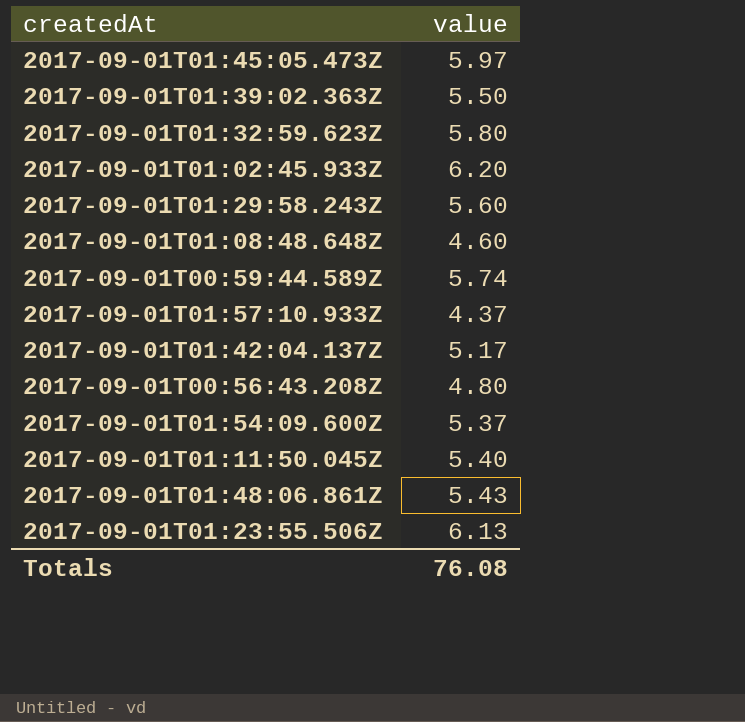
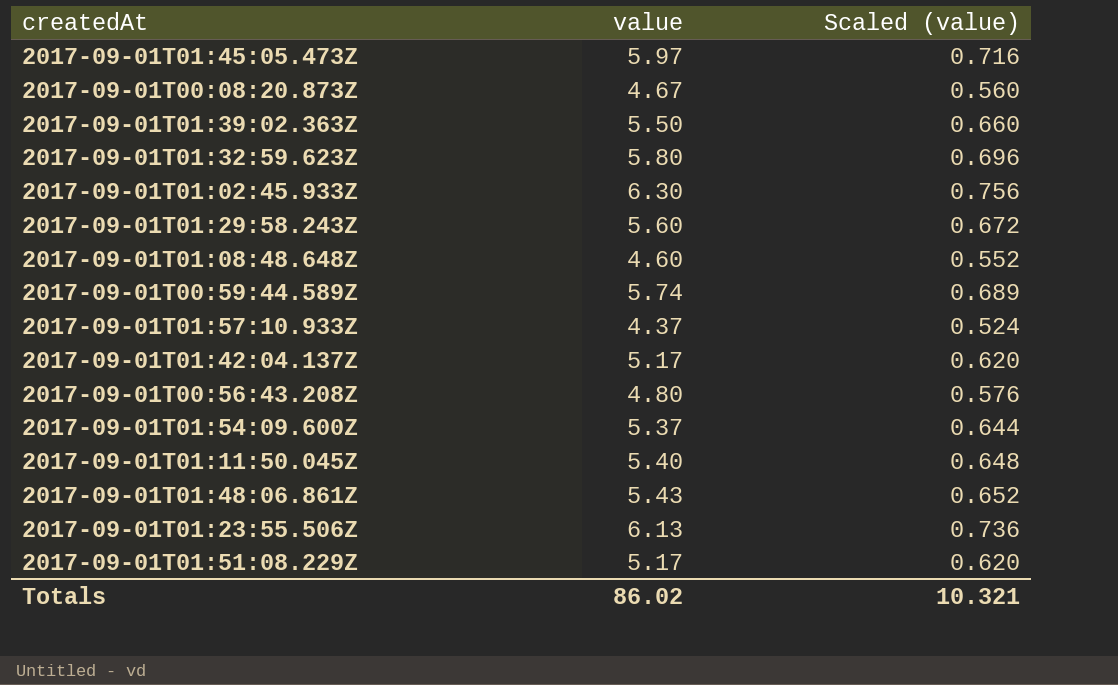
column Scaled (value) | formula: none -> [value] * 0.12
row 2017-09-01T00:08:20.873Z: none -> 4.67 | 0.560
2017-09-01T01:02:45.933Z | value: 6.20 -> 6.30
row 2017-09-01T01:51:08.229Z: none -> 5.17 | 0.620
Totals | value: 76.08 -> 86.02

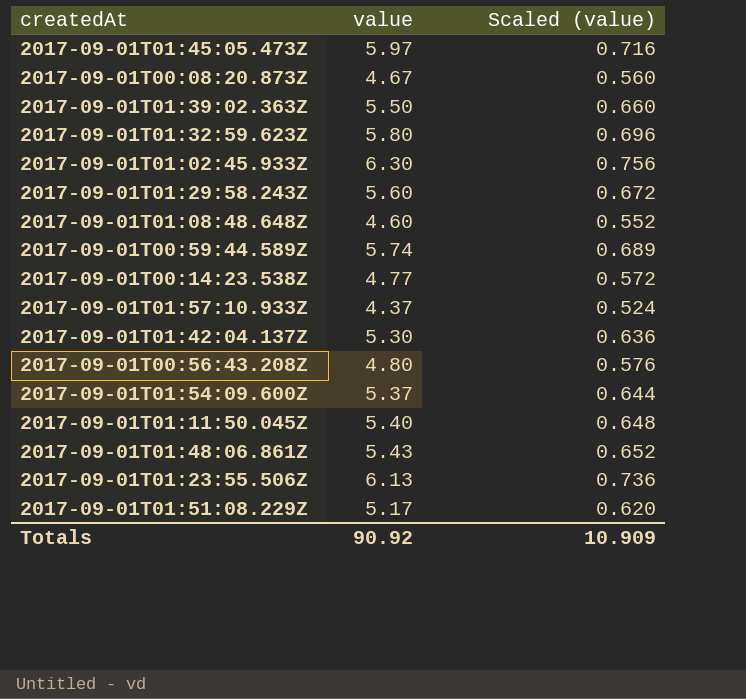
row 2017-09-01T00:14:23.538Z: none -> 4.77 | 0.572
2017-09-01T01:42:04.137Z | value: 5.17 -> 5.30
2017-09-01T01:42:04.137Z | Scaled (value): 0.620 -> 0.636
Totals | value: 86.02 -> 90.92
Totals | Scaled (value): 10.321 -> 10.909

